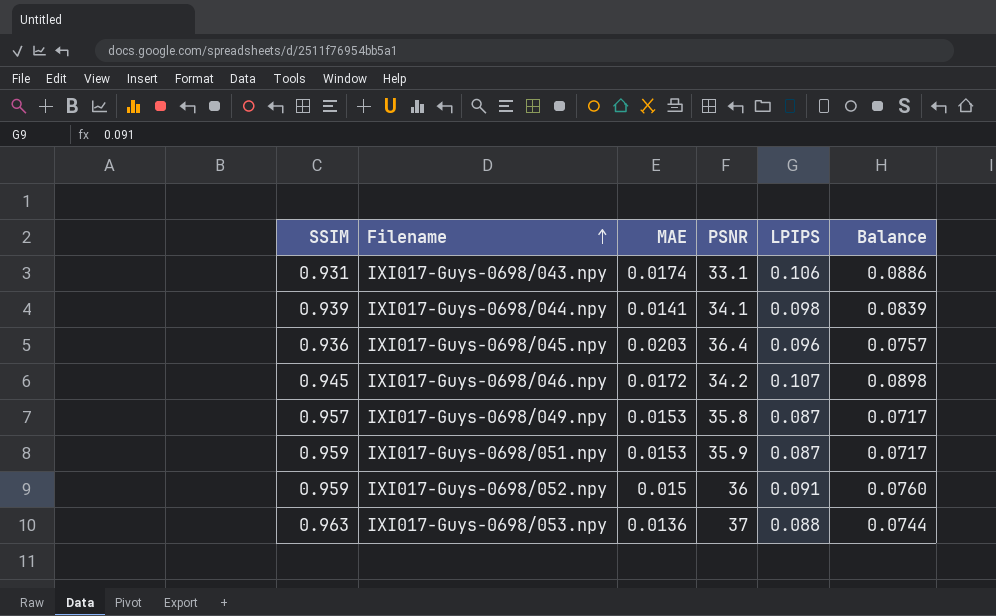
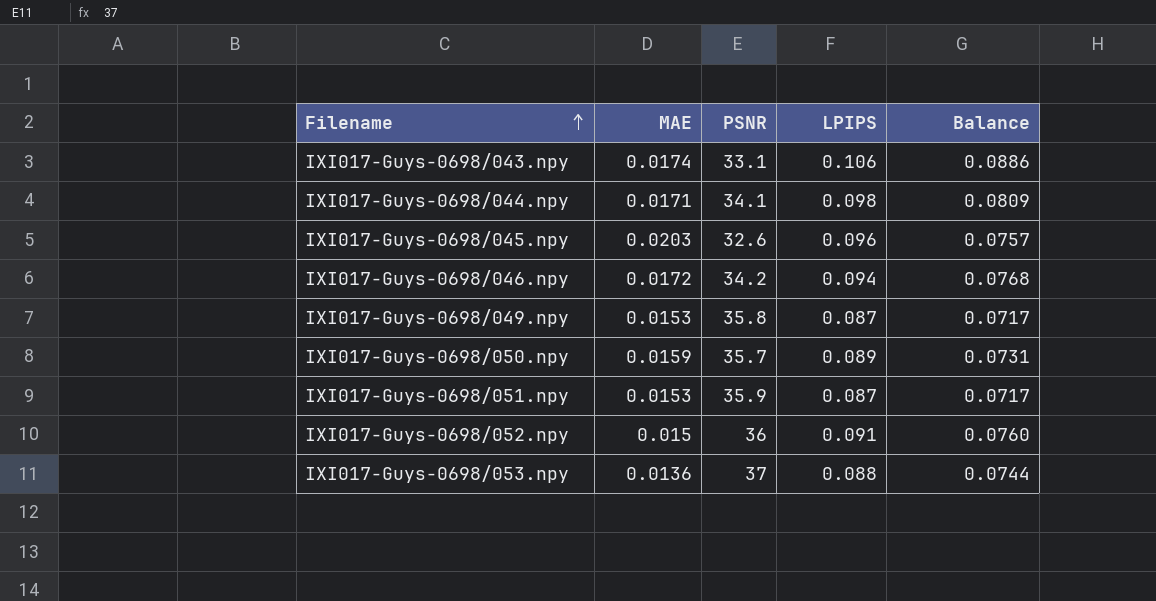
column SSIM | position: 1 -> none
IXI017-Guys-0698/044.npy | MAE: 0.0141 -> 0.0171
IXI017-Guys-0698/044.npy | Balance: 0.0839 -> 0.0809
IXI017-Guys-0698/045.npy | PSNR: 36.4 -> 32.6
IXI017-Guys-0698/046.npy | LPIPS: 0.107 -> 0.094
IXI017-Guys-0698/046.npy | Balance: 0.0898 -> 0.0768
row IXI017-Guys-0698/050.npy: none -> 0.0159 | 35.7 | 0.089 | 0.0731

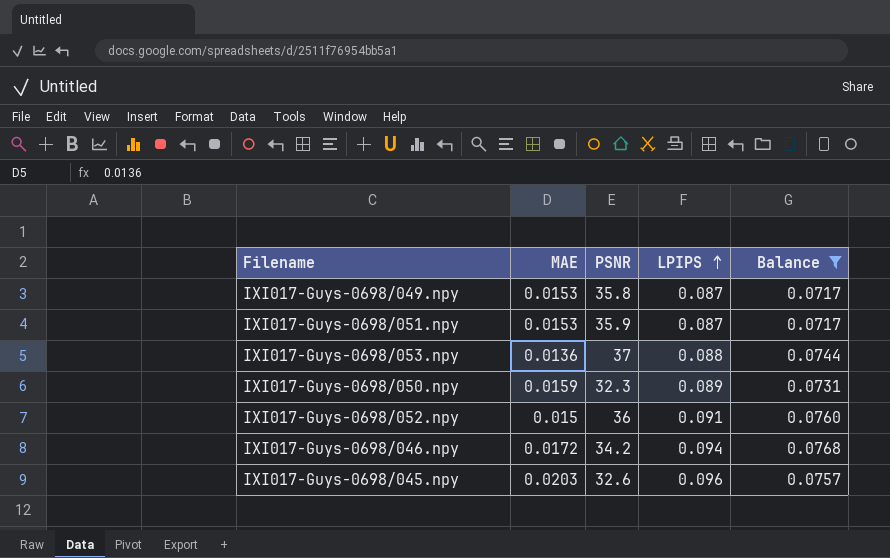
filter: none -> Balance <= 0.0768
row order: Filename ascending -> LPIPS ascending
IXI017-Guys-0698/050.npy | PSNR: 35.7 -> 32.3

